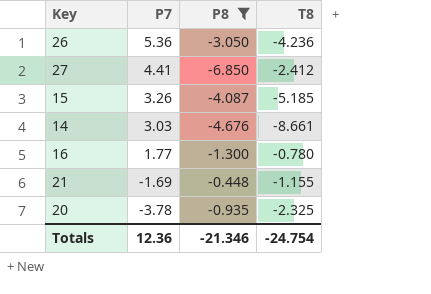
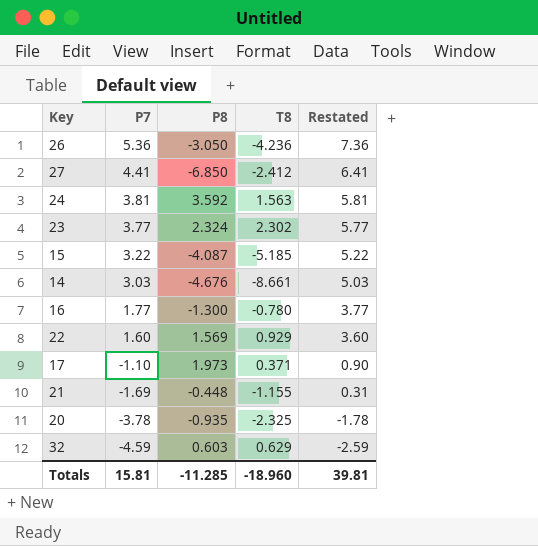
filter: P8 <= -0.448 -> none
column Restated | formula: none -> [P7] + 2
15 | P7: 3.26 -> 3.22
Totals | P7: 12.36 -> 15.81
Totals | P8: -21.346 -> -11.285
Totals | T8: -24.754 -> -18.960

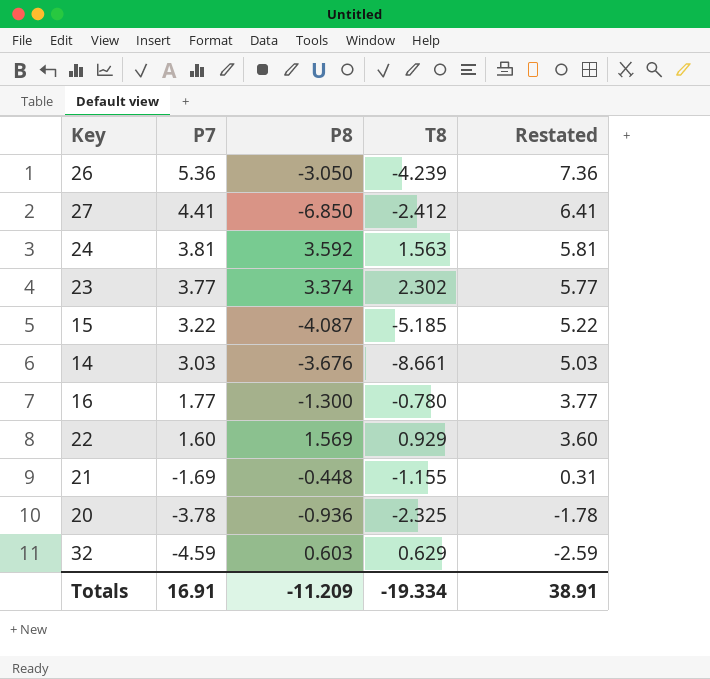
row 17: -1.10 | 1.973 | 0.371 | 0.90 -> none
26 | T8: -4.236 -> -4.239
23 | P8: 2.324 -> 3.374
14 | P8: -4.676 -> -3.676
20 | P8: -0.935 -> -0.936
Totals | P7: 15.81 -> 16.91
Totals | P8: -11.285 -> -11.209
Totals | T8: -18.960 -> -19.334
Totals | Restated: 39.81 -> 38.91

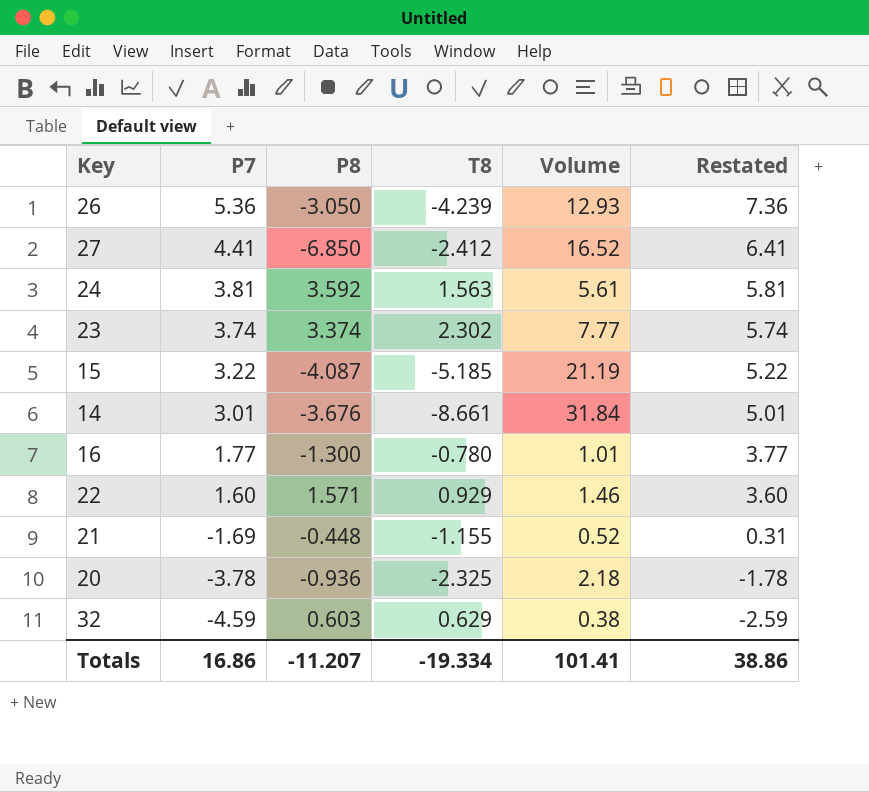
column Volume | formula: none -> [P8] * [T8]
23 | P7: 3.77 -> 3.74
23 | Restated: 5.77 -> 5.74
14 | P7: 3.03 -> 3.01
14 | Restated: 5.03 -> 5.01
22 | P8: 1.569 -> 1.571
Totals | P7: 16.91 -> 16.86
Totals | P8: -11.209 -> -11.207
Totals | Restated: 38.91 -> 38.86

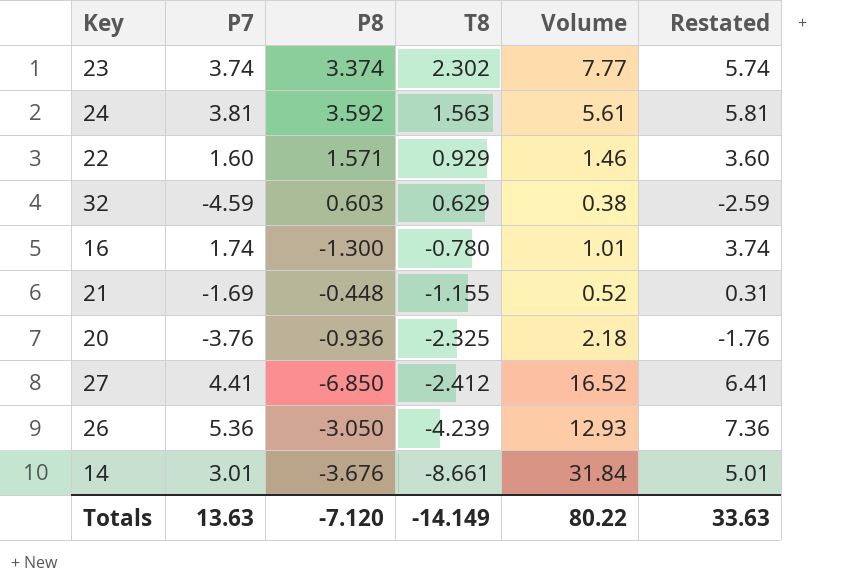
row order: P7 descending -> T8 descending
row 15: 3.22 | -4.087 | -5.185 | 21.19 | 5.22 -> none
16 | P7: 1.77 -> 1.74
16 | Restated: 3.77 -> 3.74
20 | P7: -3.78 -> -3.76
20 | Restated: -1.78 -> -1.76
Totals | P7: 16.86 -> 13.63
Totals | P8: -11.207 -> -7.120
Totals | T8: -19.334 -> -14.149
Totals | Volume: 101.41 -> 80.22
Totals | Restated: 38.86 -> 33.63

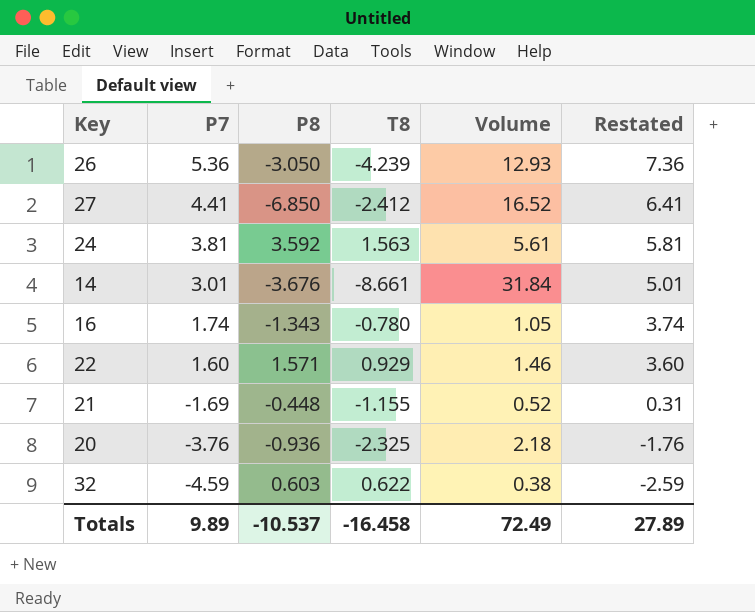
row order: T8 descending -> P7 descending
row 23: 3.74 | 3.374 | 2.302 | 7.77 | 5.74 -> none
16 | P8: -1.300 -> -1.343
16 | Volume: 1.01 -> 1.05
32 | T8: 0.629 -> 0.622
Totals | P7: 13.63 -> 9.89
Totals | P8: -7.120 -> -10.537
Totals | T8: -14.149 -> -16.458
Totals | Volume: 80.22 -> 72.49
Totals | Restated: 33.63 -> 27.89

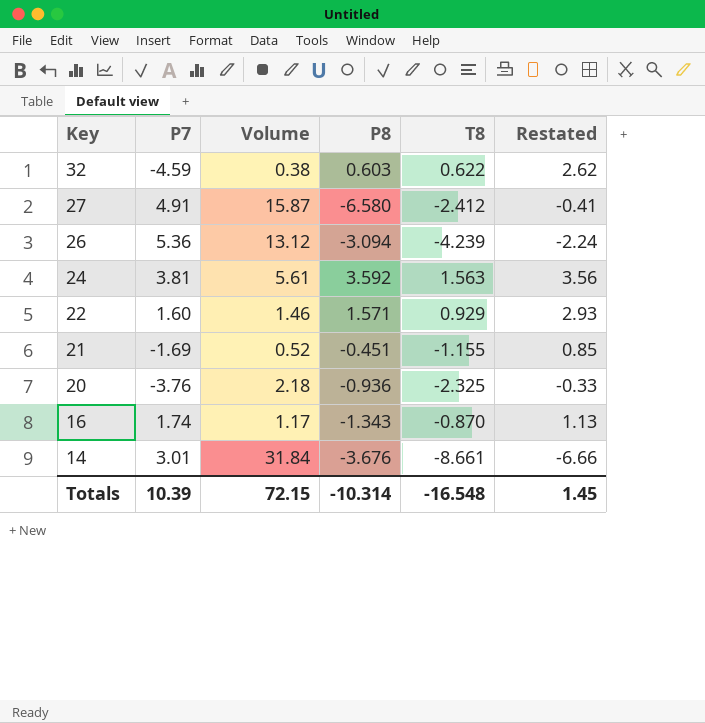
row order: P7 descending -> Key descending
column Volume | position: 5 -> 3
column Restated | formula: [P7] + 2 -> [T8] + 2
27 | P7: 4.41 -> 4.91
27 | Volume: 16.52 -> 15.87
27 | P8: -6.850 -> -6.580
26 | Volume: 12.93 -> 13.12
26 | P8: -3.050 -> -3.094
21 | P8: -0.448 -> -0.451
16 | Volume: 1.05 -> 1.17
16 | T8: -0.780 -> -0.870
Totals | P7: 9.89 -> 10.39
Totals | Volume: 72.49 -> 72.15
Totals | P8: -10.537 -> -10.314
Totals | T8: -16.458 -> -16.548
Totals | Restated: 27.89 -> 1.45

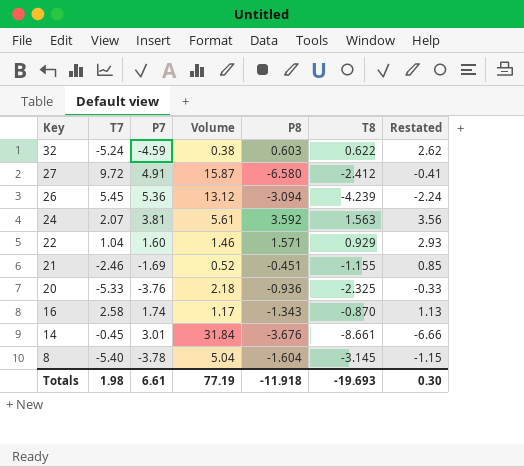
column T7 | position: none -> 2
row 8: none -> -5.40 | -3.78 | 5.04 | -1.604 | -3.145 | -1.15
Totals | P7: 10.39 -> 6.61
Totals | Volume: 72.15 -> 77.19
Totals | P8: -10.314 -> -11.918
Totals | T8: -16.548 -> -19.693
Totals | Restated: 1.45 -> 0.30

